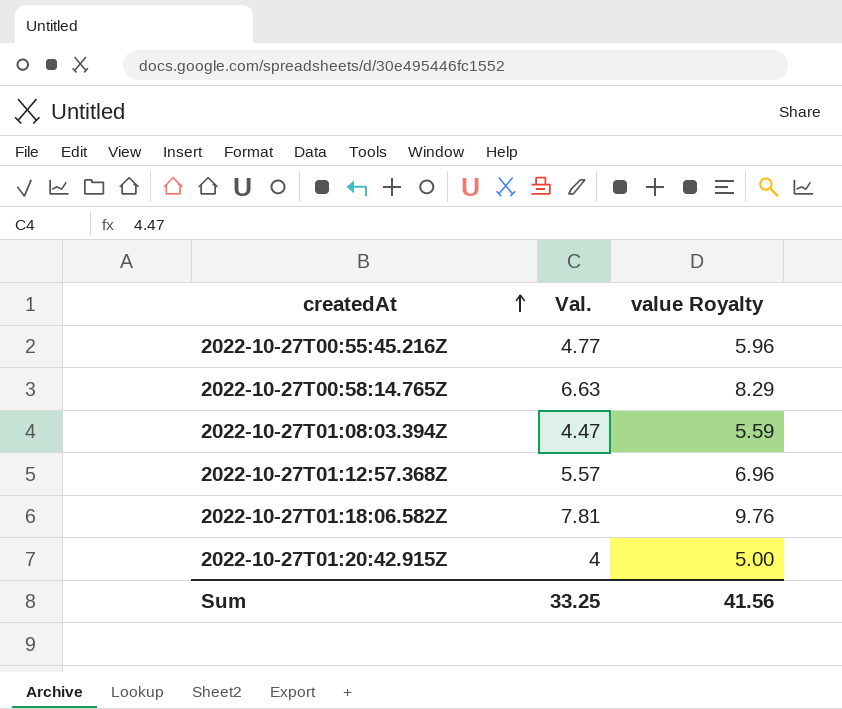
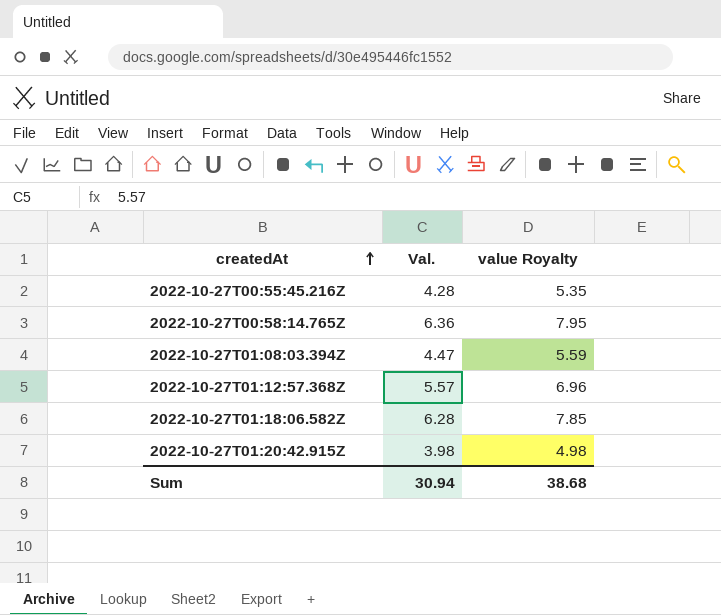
2022-10-27T00:55:45.216Z | Val.: 4.77 -> 4.28
2022-10-27T00:55:45.216Z | value Royalty: 5.96 -> 5.35
2022-10-27T00:58:14.765Z | Val.: 6.63 -> 6.36
2022-10-27T00:58:14.765Z | value Royalty: 8.29 -> 7.95
2022-10-27T01:18:06.582Z | Val.: 7.81 -> 6.28
2022-10-27T01:18:06.582Z | value Royalty: 9.76 -> 7.85
2022-10-27T01:20:42.915Z | Val.: 4 -> 3.98
2022-10-27T01:20:42.915Z | value Royalty: 5.00 -> 4.98
Sum | Val.: 33.25 -> 30.94
Sum | value Royalty: 41.56 -> 38.68

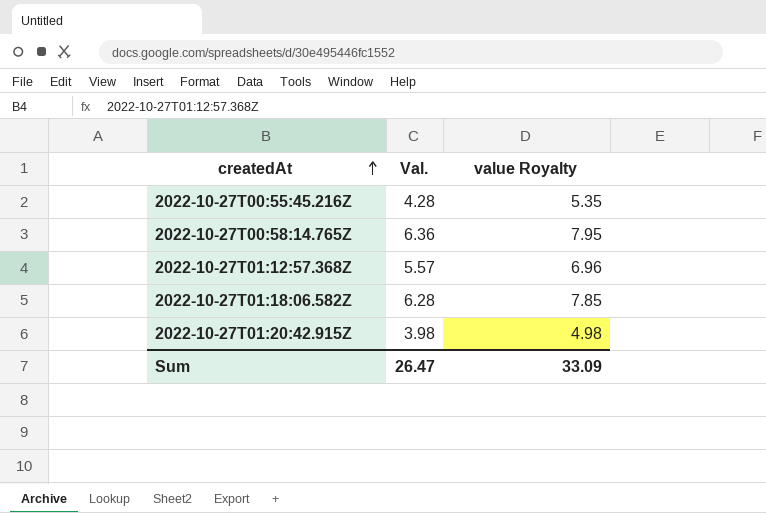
row 2022-10-27T01:08:03.394Z: 4.47 | 5.59 -> none
Sum | Val.: 30.94 -> 26.47
Sum | value Royalty: 38.68 -> 33.09

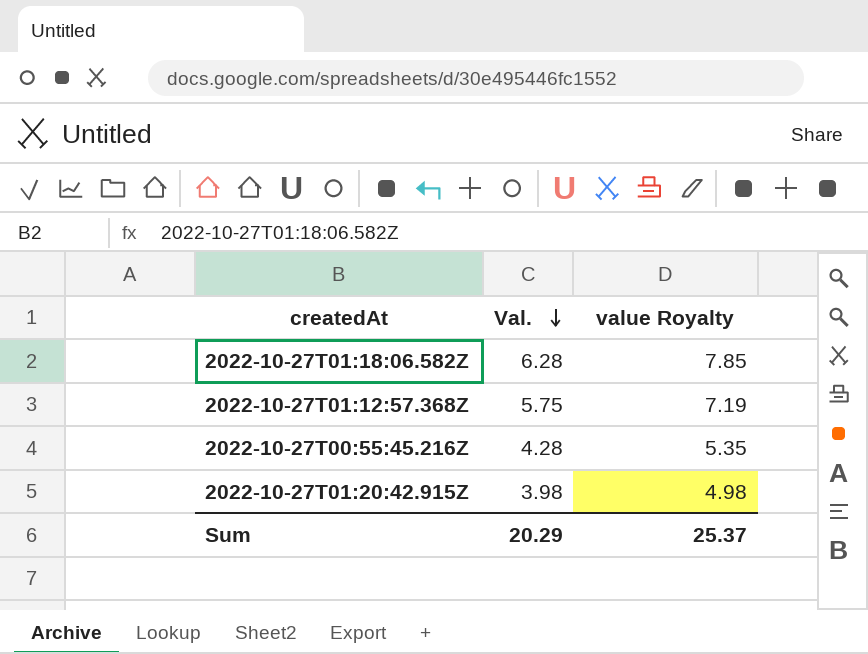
row order: createdAt ascending -> Val. descending
row 2022-10-27T00:58:14.765Z: 6.36 | 7.95 -> none
2022-10-27T01:12:57.368Z | Val.: 5.57 -> 5.75
2022-10-27T01:12:57.368Z | value Royalty: 6.96 -> 7.19
Sum | Val.: 26.47 -> 20.29
Sum | value Royalty: 33.09 -> 25.37

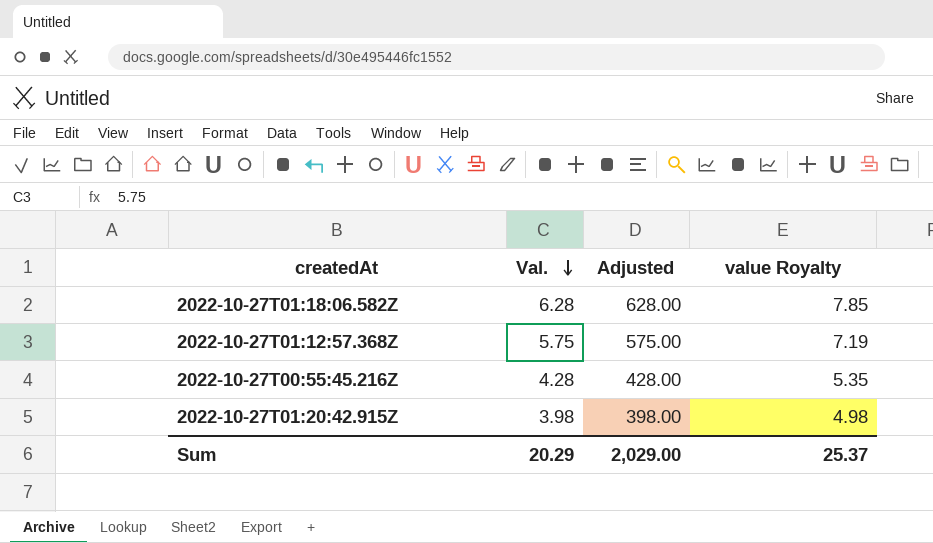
column Adjusted | formula: none -> [Val.] * 100

